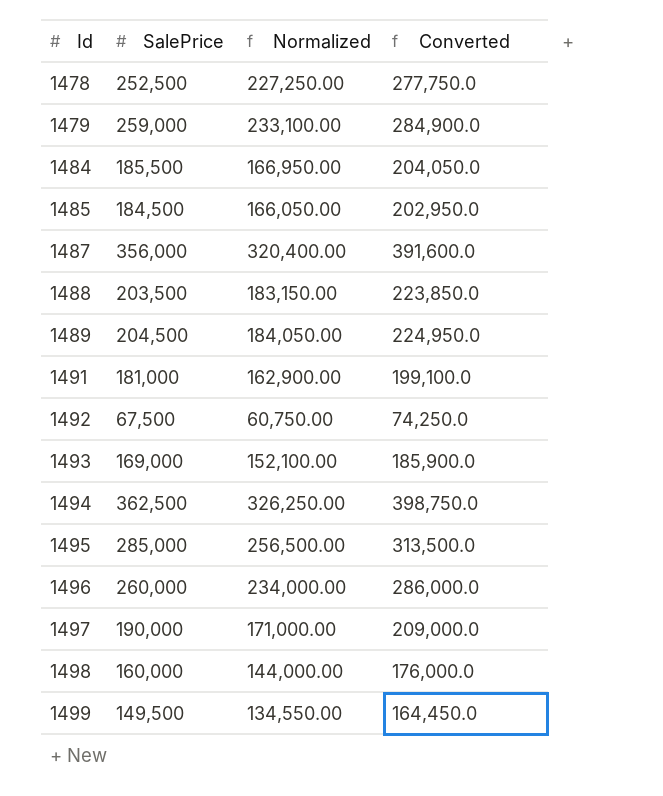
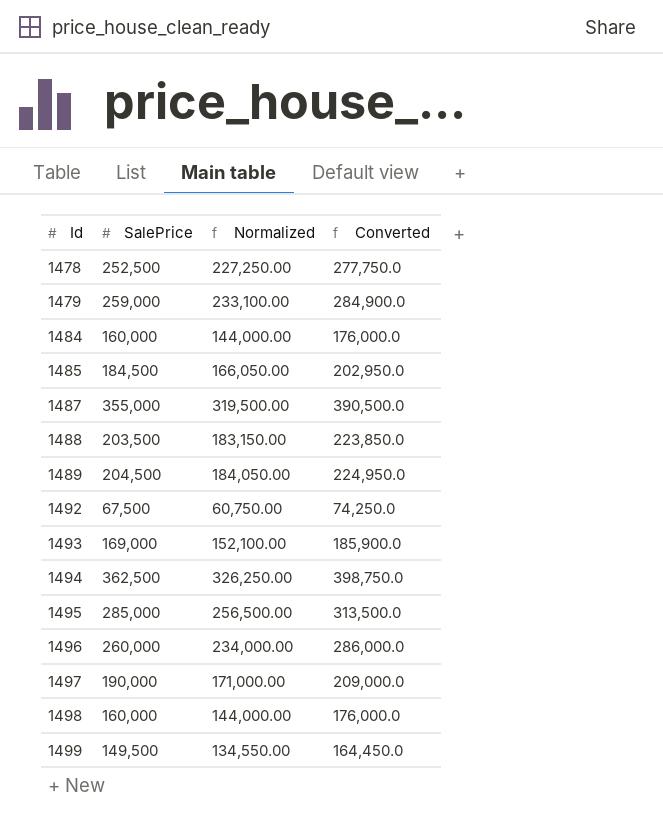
row 1491: 181,000 | 162,900.00 | 199,100.0 -> none
1484 | SalePrice: 185,500 -> 160,000
1484 | Normalized: 166,950.00 -> 144,000.00
1484 | Converted: 204,050.0 -> 176,000.0
1487 | SalePrice: 356,000 -> 355,000
1487 | Normalized: 320,400.00 -> 319,500.00
1487 | Converted: 391,600.0 -> 390,500.0

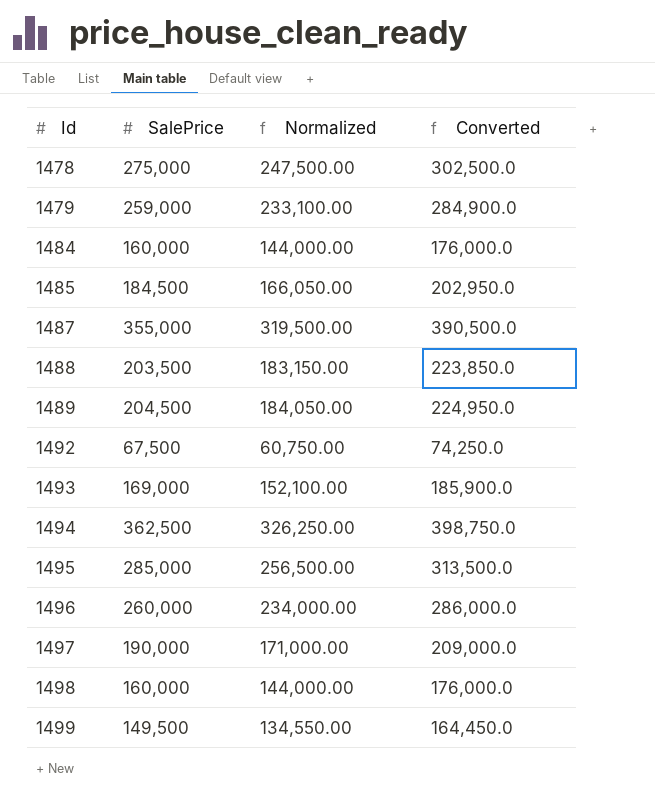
1478 | SalePrice: 252,500 -> 275,000
1478 | Normalized: 227,250.00 -> 247,500.00
1478 | Converted: 277,750.0 -> 302,500.0

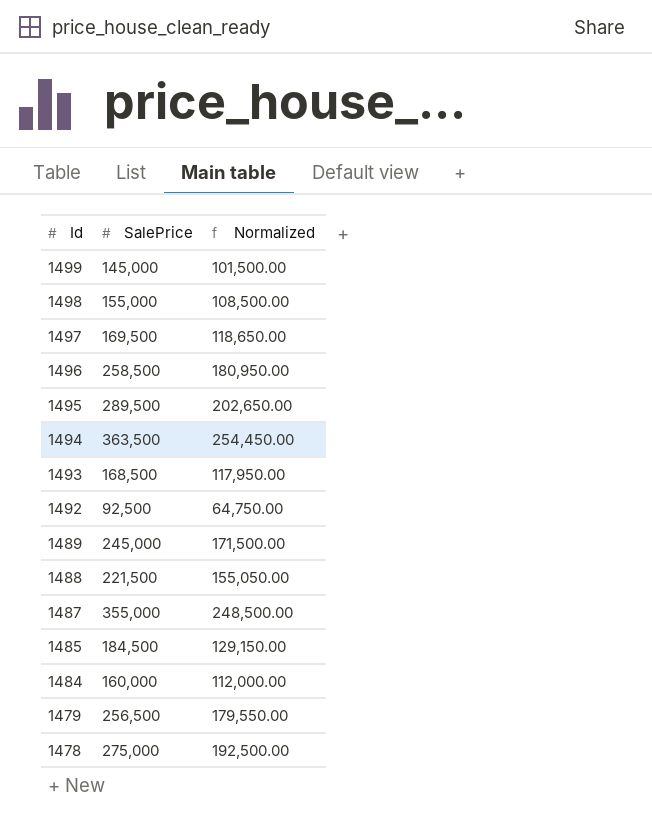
row order: Id ascending -> Id descending
column Converted | formula: [SalePrice] * 1.1 -> none
column Normalized | formula: [SalePrice] * 0.9 -> [SalePrice] * 0.7
1499 | SalePrice: 149,500 -> 145,000
1498 | SalePrice: 160,000 -> 155,000
1497 | SalePrice: 190,000 -> 169,500
1496 | SalePrice: 260,000 -> 258,500
1495 | SalePrice: 285,000 -> 289,500
1494 | SalePrice: 362,500 -> 363,500
1493 | SalePrice: 169,000 -> 168,500
1492 | SalePrice: 67,500 -> 92,500
1489 | SalePrice: 204,500 -> 245,000
1488 | SalePrice: 203,500 -> 221,500
1479 | SalePrice: 259,000 -> 256,500

